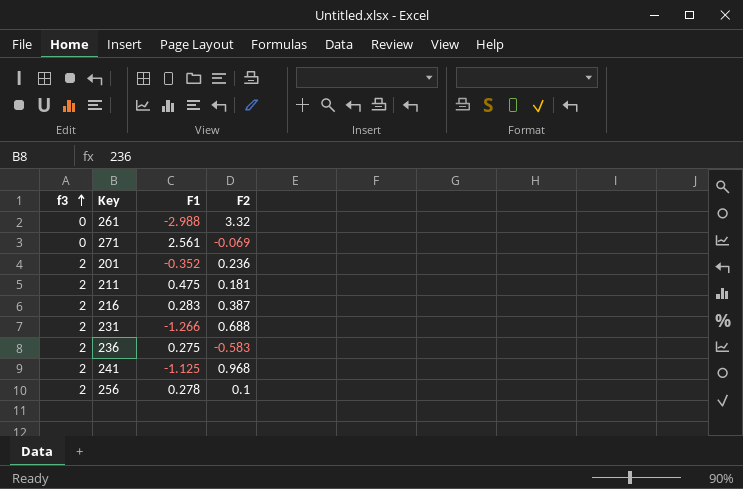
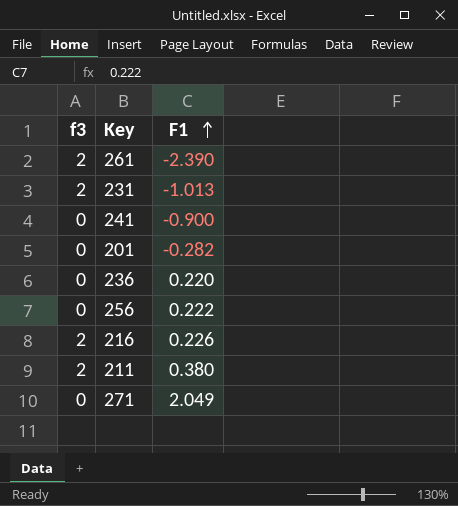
row order: f3 ascending -> F1 ascending
column F2 | position: 4 -> none
261 | f3: 0 -> 2
261 | F1: -2.988 -> -2.390
231 | F1: -1.266 -> -1.013
241 | f3: 2 -> 0
241 | F1: -1.125 -> -0.900
201 | f3: 2 -> 0
201 | F1: -0.352 -> -0.282
236 | f3: 2 -> 0
236 | F1: 0.275 -> 0.220
256 | f3: 2 -> 0
256 | F1: 0.278 -> 0.222
216 | F1: 0.283 -> 0.226
211 | F1: 0.475 -> 0.380
271 | F1: 2.561 -> 2.049

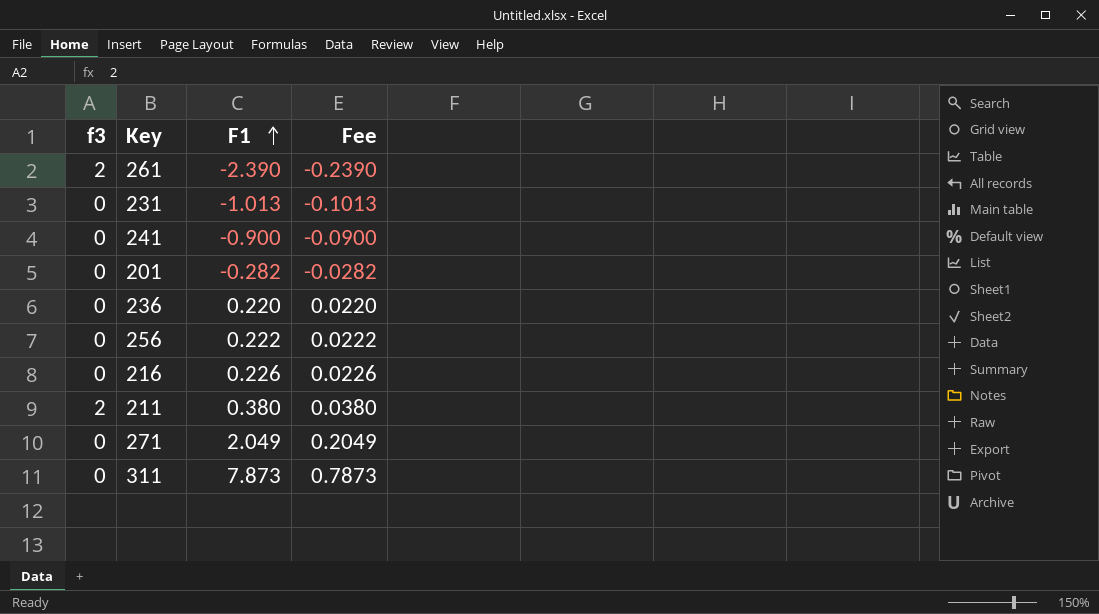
column Fee | formula: none -> [F1] * 0.1
231 | f3: 2 -> 0
216 | f3: 2 -> 0
row 311: none -> 0 | 7.873 | 0.7873

